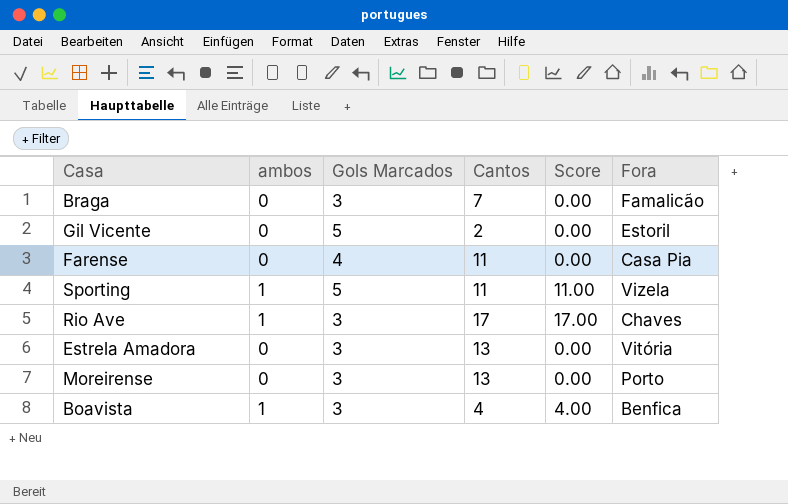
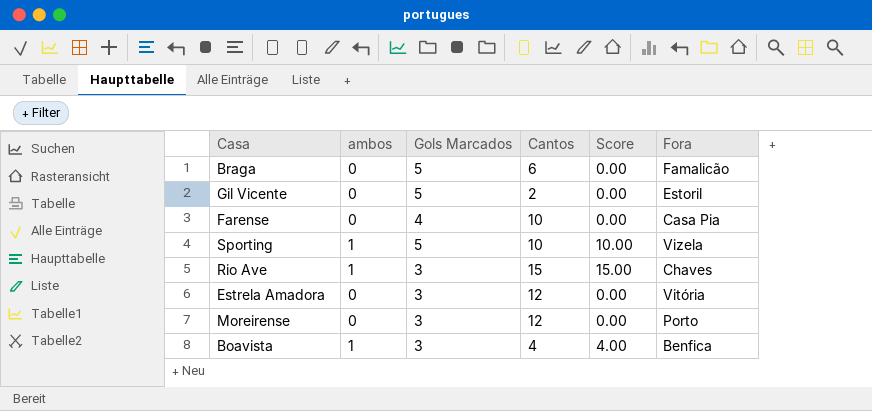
Braga | Gols Marcados: 3 -> 5
Braga | Cantos: 7 -> 6
Farense | Cantos: 11 -> 10
Sporting | Cantos: 11 -> 10
Sporting | Score: 11.00 -> 10.00
Rio Ave | Cantos: 17 -> 15
Rio Ave | Score: 17.00 -> 15.00
Estrela Amadora | Cantos: 13 -> 12
Moreirense | Cantos: 13 -> 12

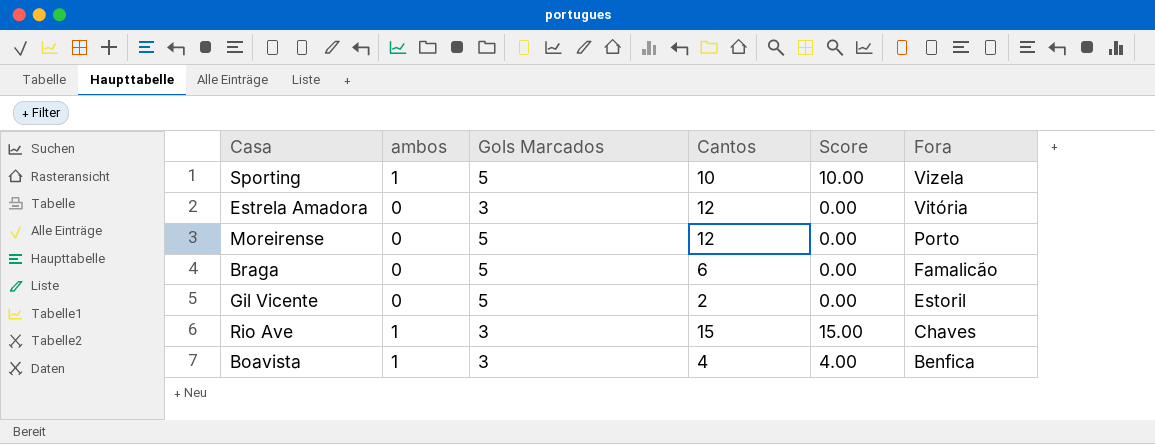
row order: none -> Fora descending
row Farense: 0 | 4 | 10 | 0.00 | Casa Pia -> none
Moreirense | Gols Marcados: 3 -> 5

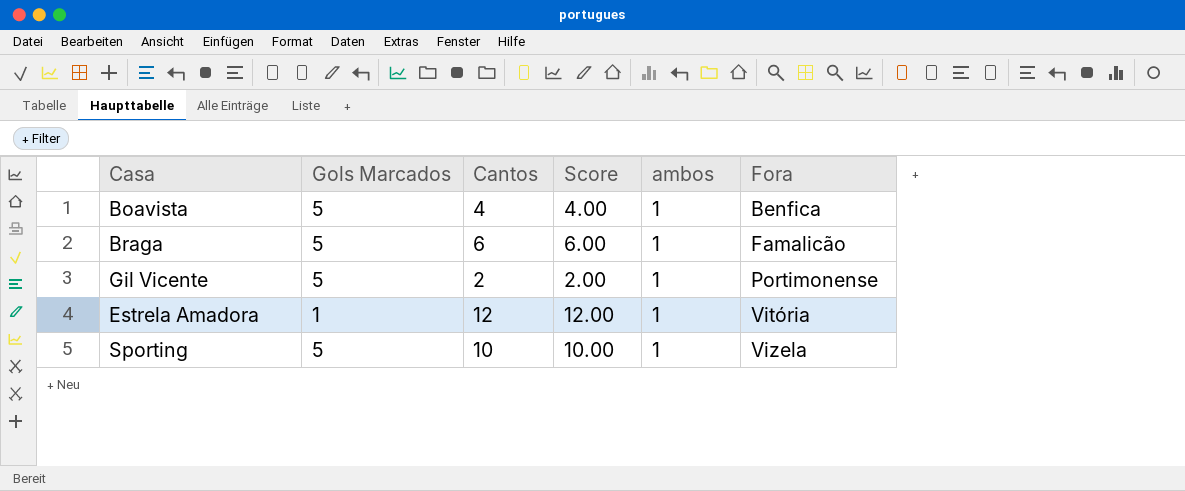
row order: Fora descending -> Fora ascending
column ambos | position: 2 -> 5
row Moreirense: 0 | 5 | 12 | 0.00 | Porto -> none
row Rio Ave: 1 | 3 | 15 | 15.00 | Chaves -> none
Boavista | Gols Marcados: 3 -> 5
Braga | Score: 0.00 -> 6.00
Braga | ambos: 0 -> 1
Gil Vicente | Score: 0.00 -> 2.00
Gil Vicente | ambos: 0 -> 1
Gil Vicente | Fora: Estoril -> Portimonense
Estrela Amadora | Gols Marcados: 3 -> 1
Estrela Amadora | Score: 0.00 -> 12.00
Estrela Amadora | ambos: 0 -> 1

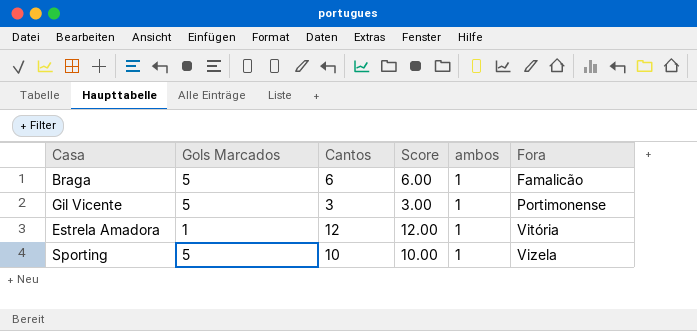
row Boavista: 5 | 4 | 4.00 | 1 | Benfica -> none
Gil Vicente | Cantos: 2 -> 3
Gil Vicente | Score: 2.00 -> 3.00

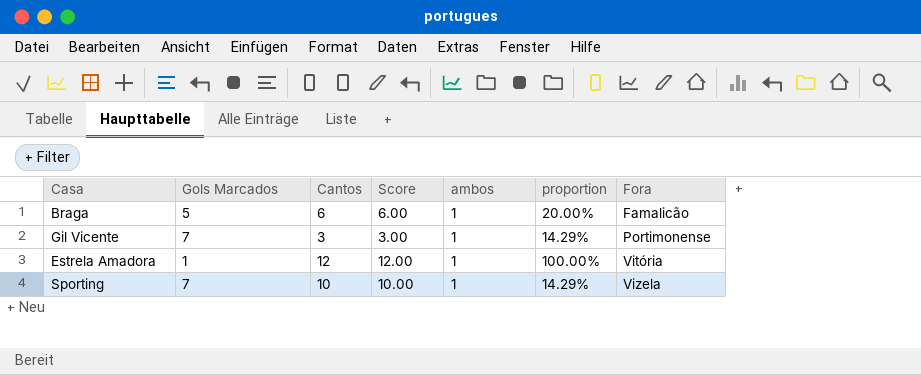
column proportion | formula: none -> [ambos] / [Gols Marcados]
Gil Vicente | Gols Marcados: 5 -> 7
Sporting | Gols Marcados: 5 -> 7

